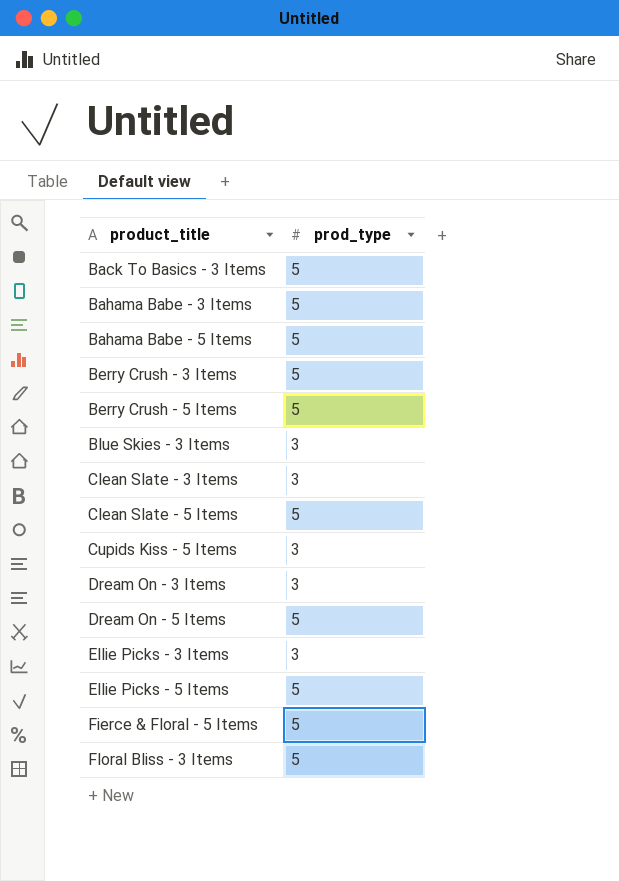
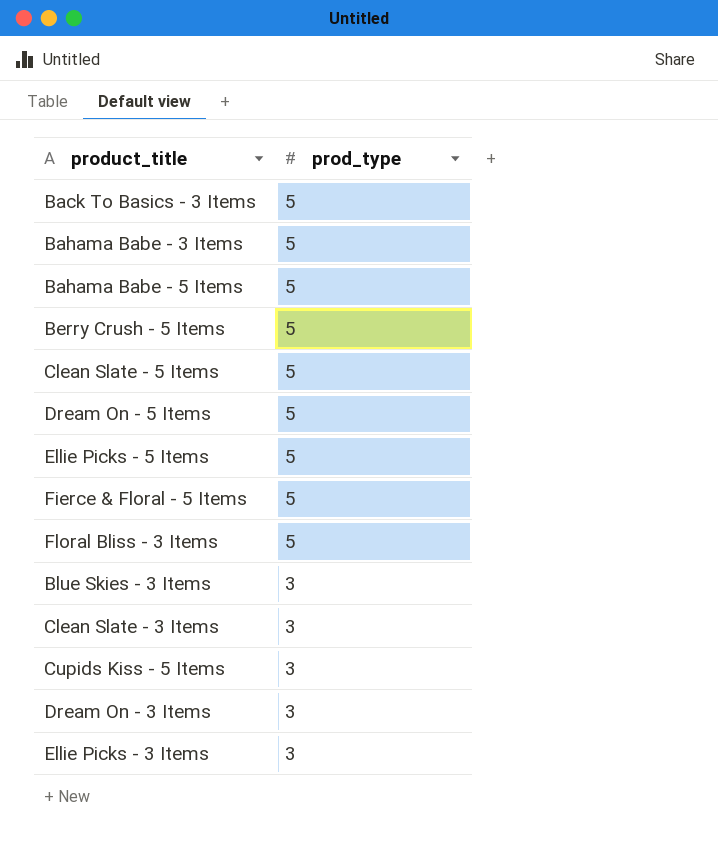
row order: product_title ascending -> prod_type descending
row Berry Crush - 3 Items: 5 -> none

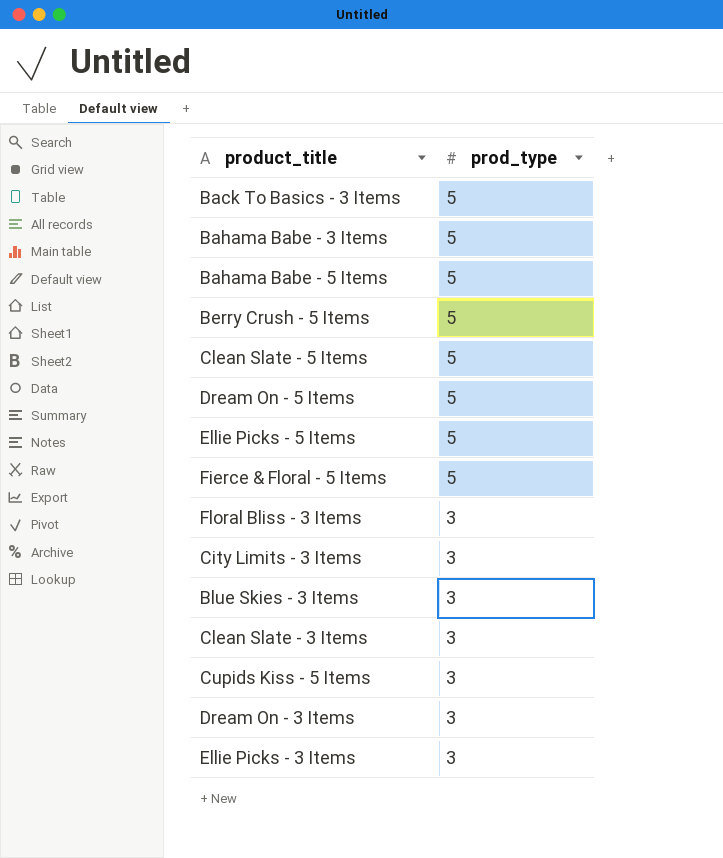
Floral Bliss - 3 Items | prod_type: 5 -> 3
row City Limits - 3 Items: none -> 3

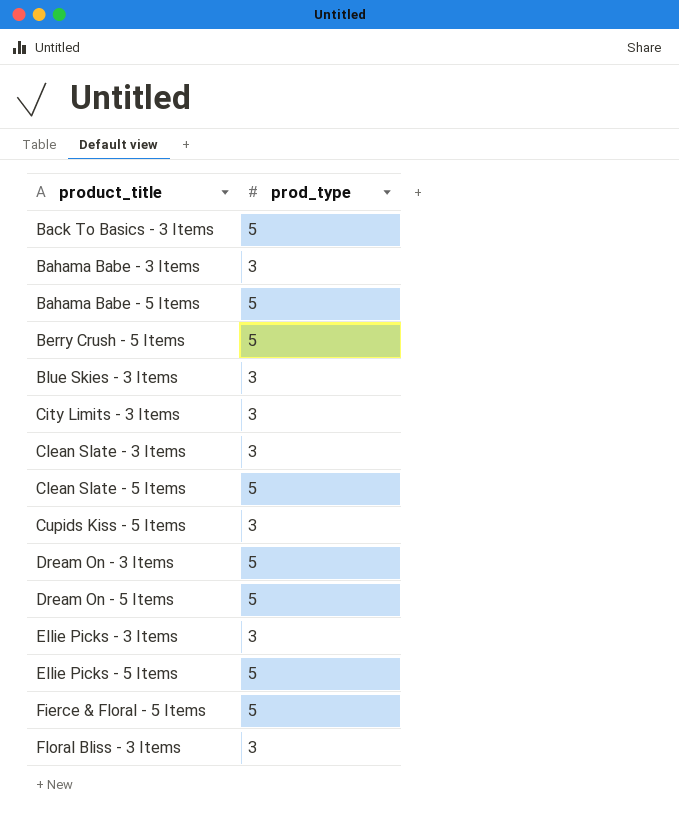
row order: prod_type descending -> product_title ascending
Bahama Babe - 3 Items | prod_type: 5 -> 3
Dream On - 3 Items | prod_type: 3 -> 5

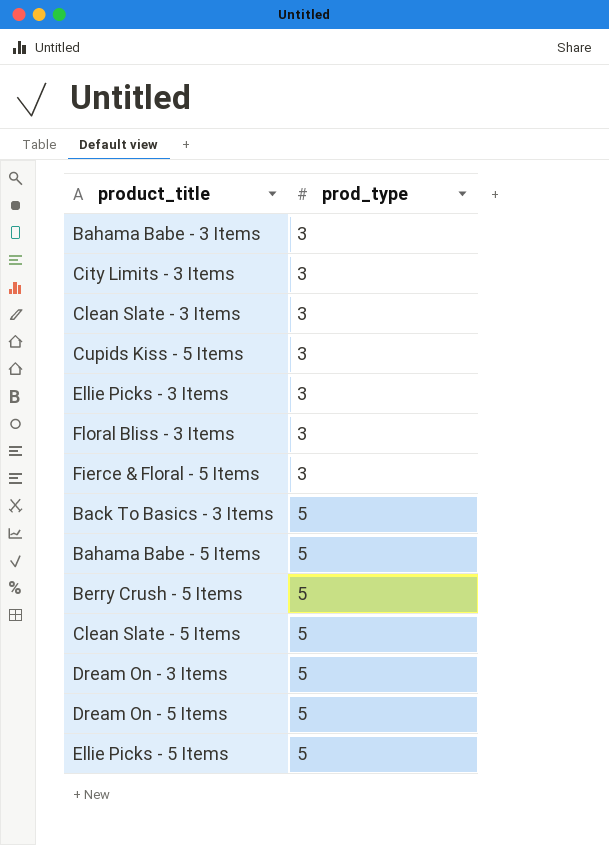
row order: product_title ascending -> prod_type ascending
row Blue Skies - 3 Items: 3 -> none
Fierce & Floral - 5 Items | prod_type: 5 -> 3

